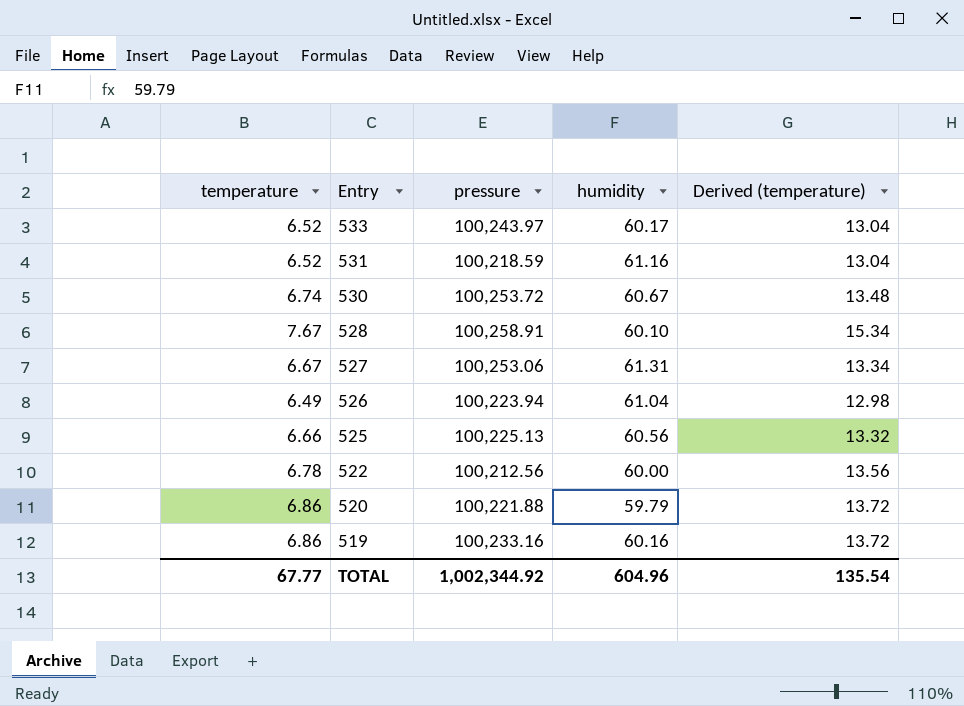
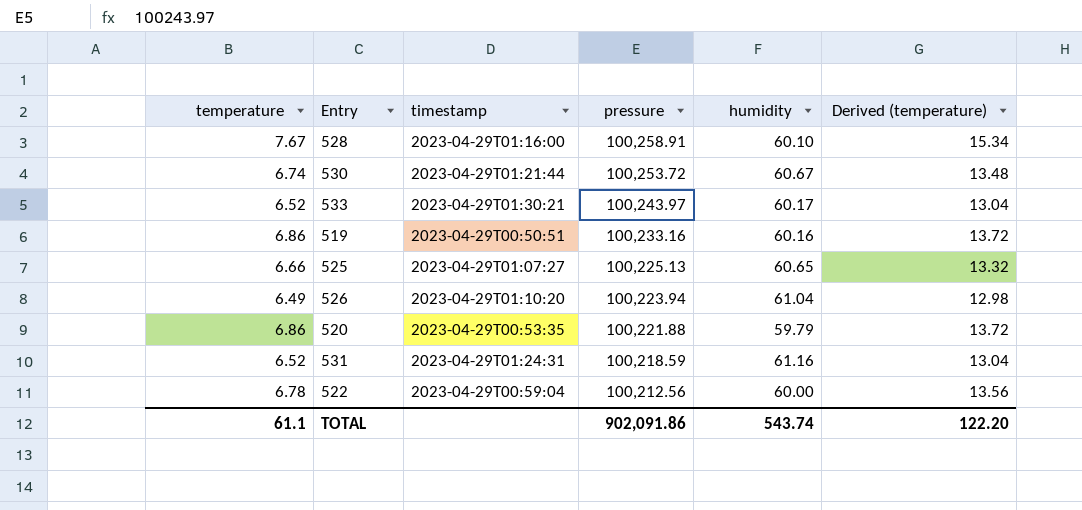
row order: Entry descending -> pressure descending
column timestamp | position: none -> 3
row 527: 6.67 | 100,253.06 | 61.31 | 13.34 -> none
525 | humidity: 60.56 -> 60.65
TOTAL | temperature: 67.77 -> 61.1
TOTAL | pressure: 1,002,344.92 -> 902,091.86
TOTAL | humidity: 604.96 -> 543.74
TOTAL | Derived (temperature): 135.54 -> 122.20

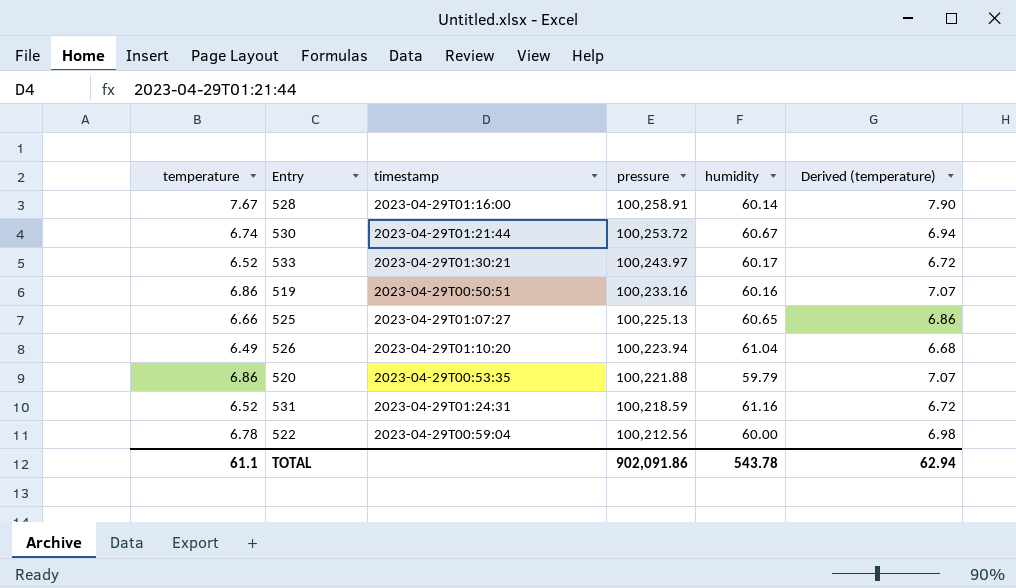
column Derived (temperature) | formula: [temperature] * 2 -> [temperature] * 1.03
528 | humidity: 60.10 -> 60.14
TOTAL | humidity: 543.74 -> 543.78
TOTAL | Derived (temperature): 122.20 -> 62.94

